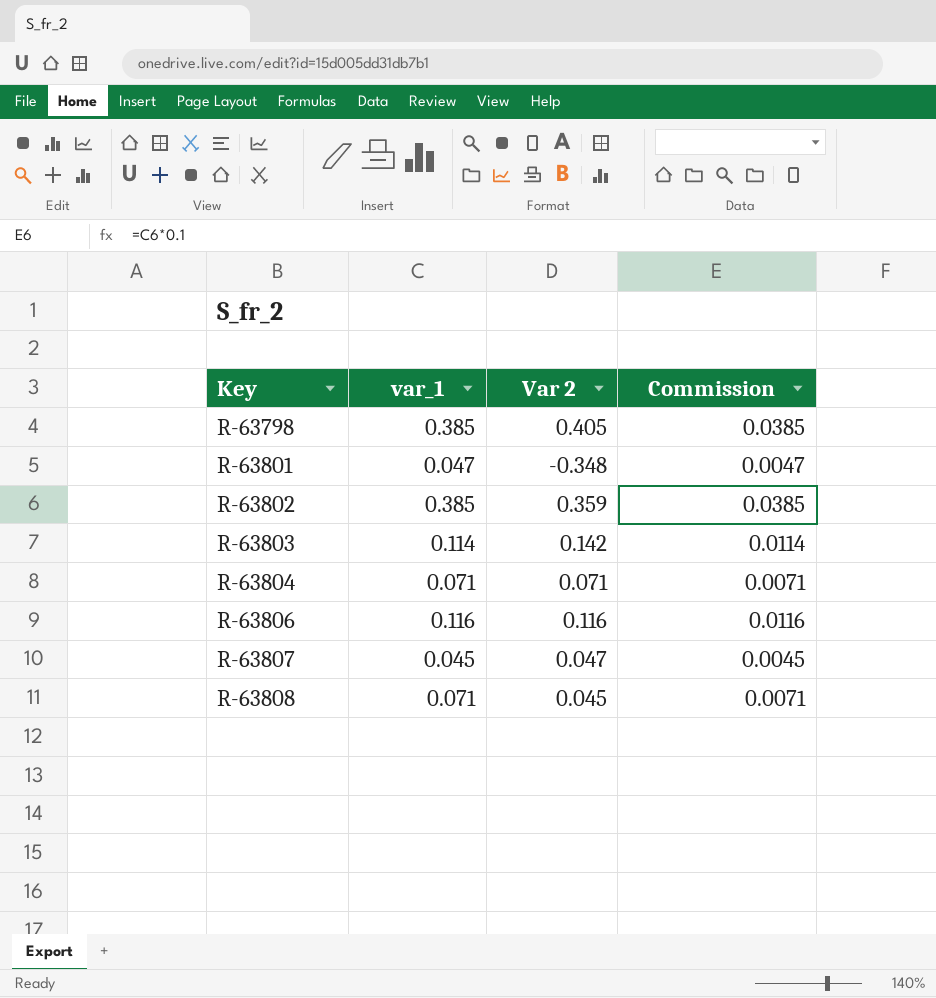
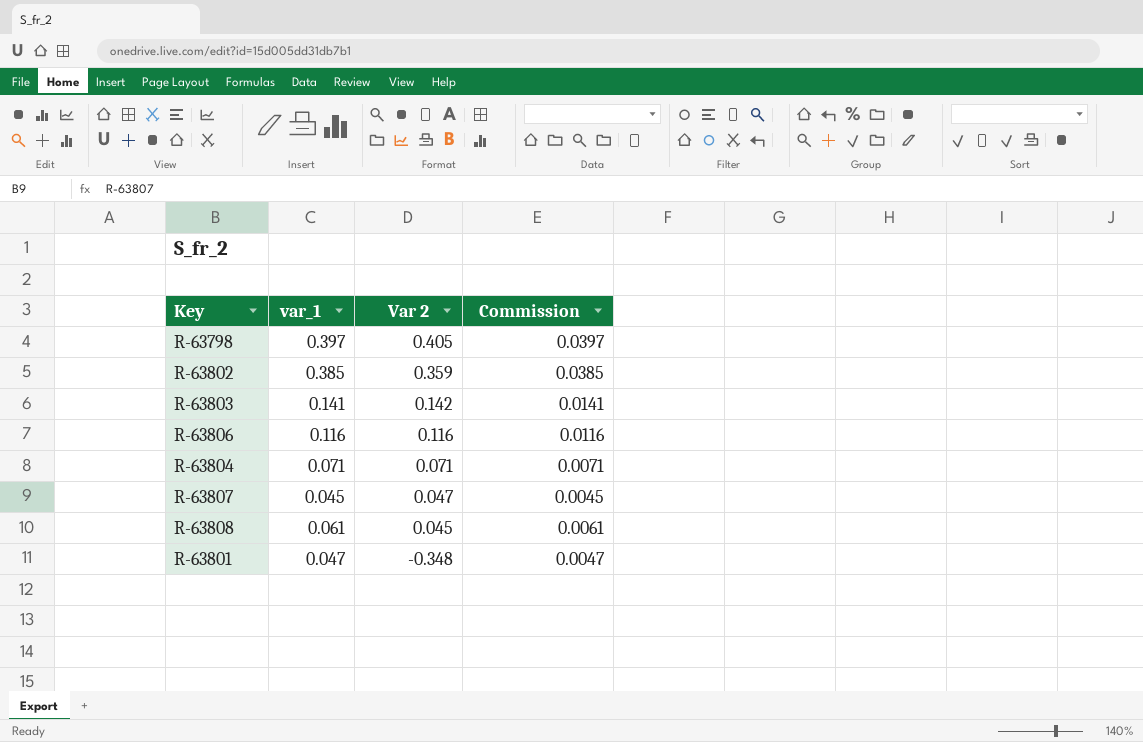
row order: Key ascending -> Var 2 descending
R-63798 | var_1: 0.385 -> 0.397
R-63798 | Commission: 0.0385 -> 0.0397
R-63803 | var_1: 0.114 -> 0.141
R-63803 | Commission: 0.0114 -> 0.0141
R-63808 | var_1: 0.071 -> 0.061
R-63808 | Commission: 0.0071 -> 0.0061

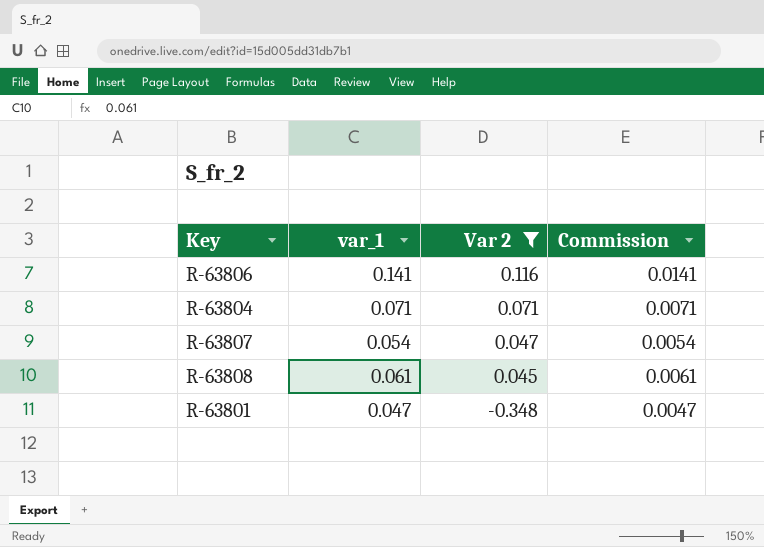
filter: none -> Var 2 <= 0.116
R-63806 | var_1: 0.116 -> 0.141
R-63806 | Commission: 0.0116 -> 0.0141
R-63807 | var_1: 0.045 -> 0.054
R-63807 | Commission: 0.0045 -> 0.0054

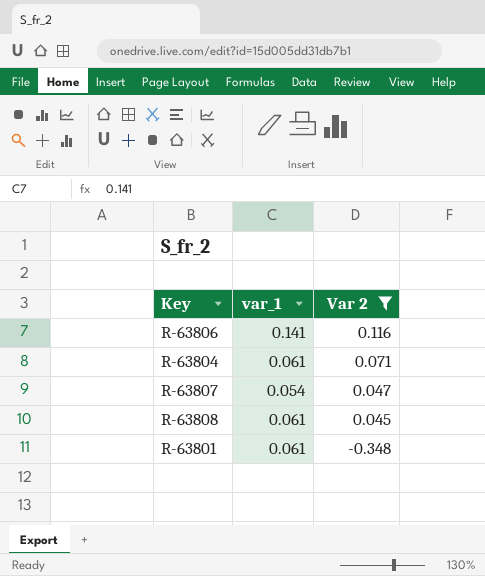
column Commission | formula: [var_1] * 0.1 -> none
R-63804 | var_1: 0.071 -> 0.061
R-63801 | var_1: 0.047 -> 0.061

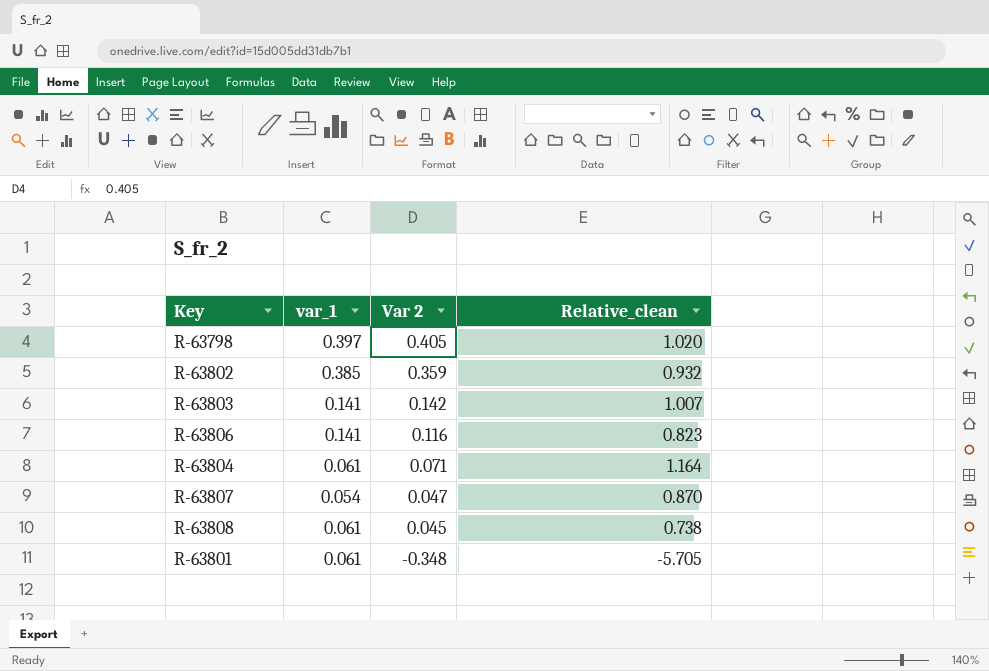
filter: Var 2 <= 0.116 -> none
column Relative_clean | formula: none -> [Var 2] / [var_1]

